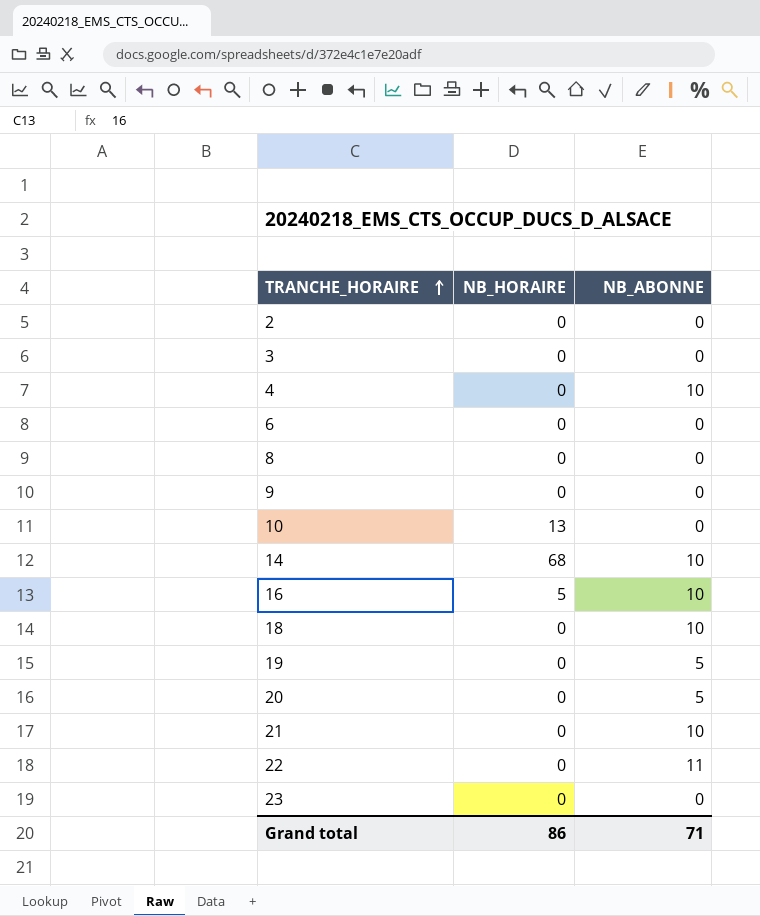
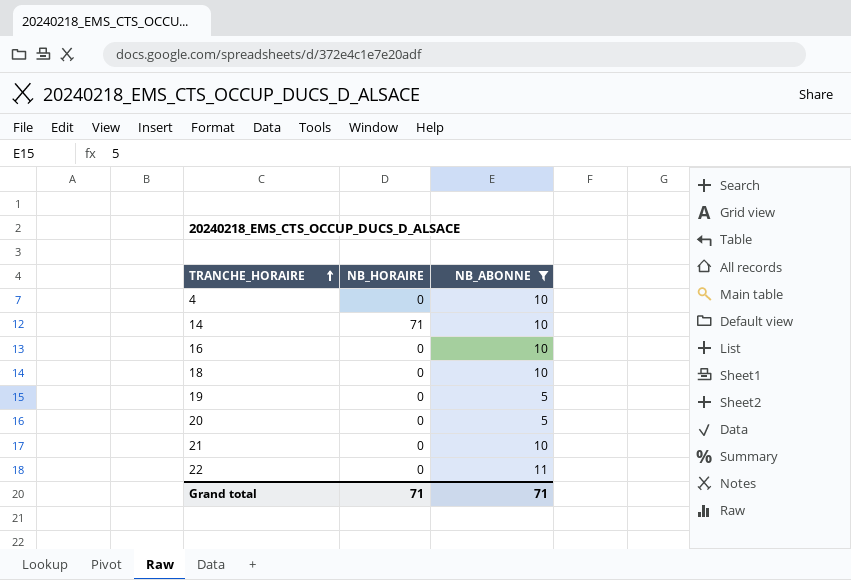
filter: none -> NB_ABONNE != 0
14 | NB_HORAIRE: 68 -> 71
16 | NB_HORAIRE: 5 -> 0
Grand total | NB_HORAIRE: 86 -> 71

